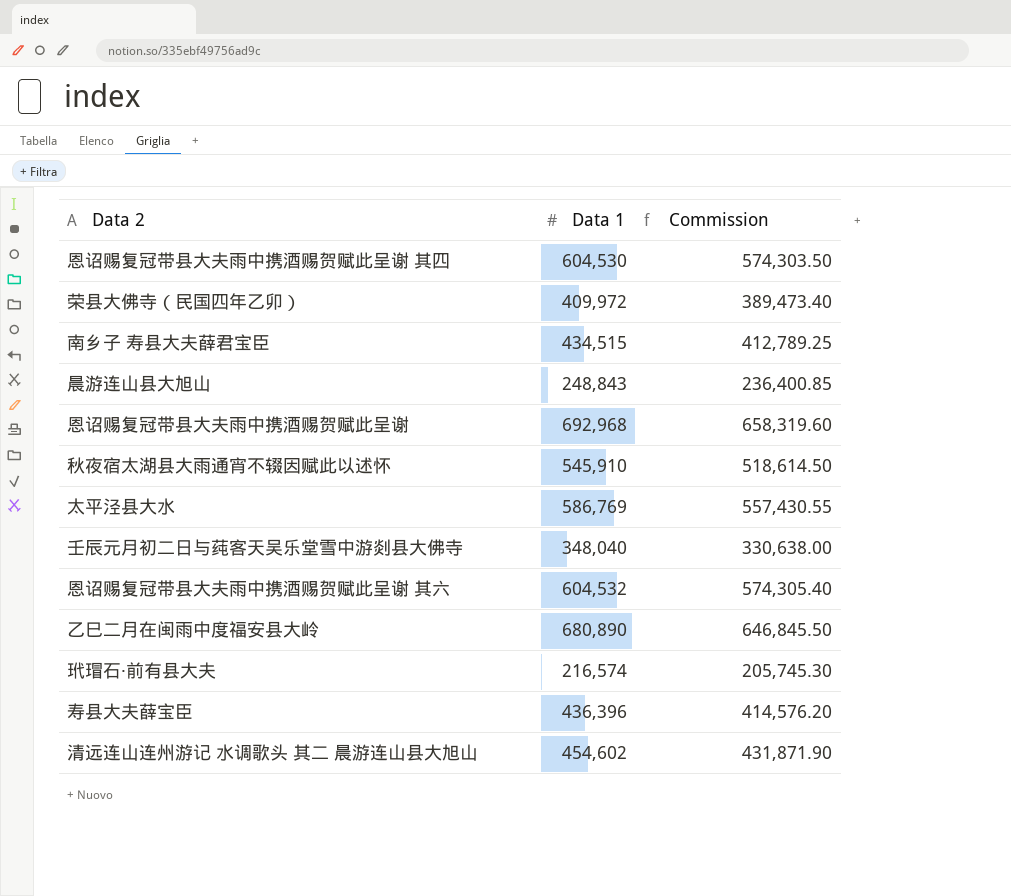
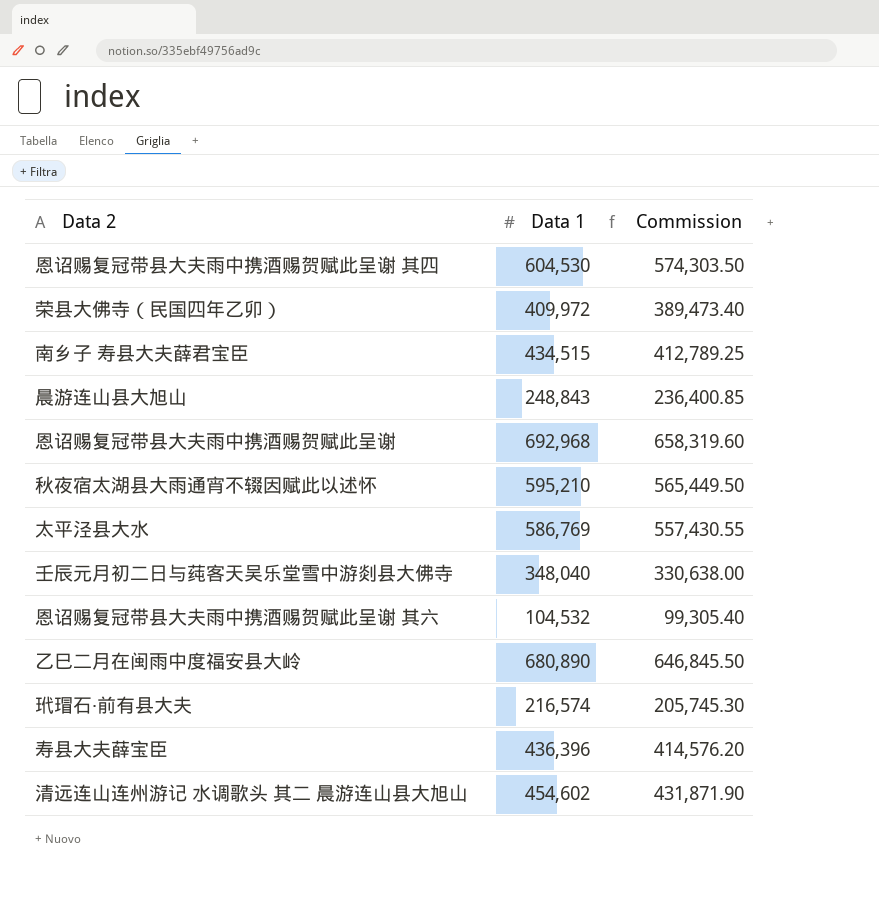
秋夜宿太湖县大雨通宵不辍因赋此以述怀 | Data 1: 545,910 -> 595,210
秋夜宿太湖县大雨通宵不辍因赋此以述怀 | Commission: 518,614.50 -> 565,449.50
恩诏赐复冠带县大夫雨中携酒赐贺赋此呈谢 其六 | Data 1: 604,532 -> 104,532
恩诏赐复冠带县大夫雨中携酒赐贺赋此呈谢 其六 | Commission: 574,305.40 -> 99,305.40

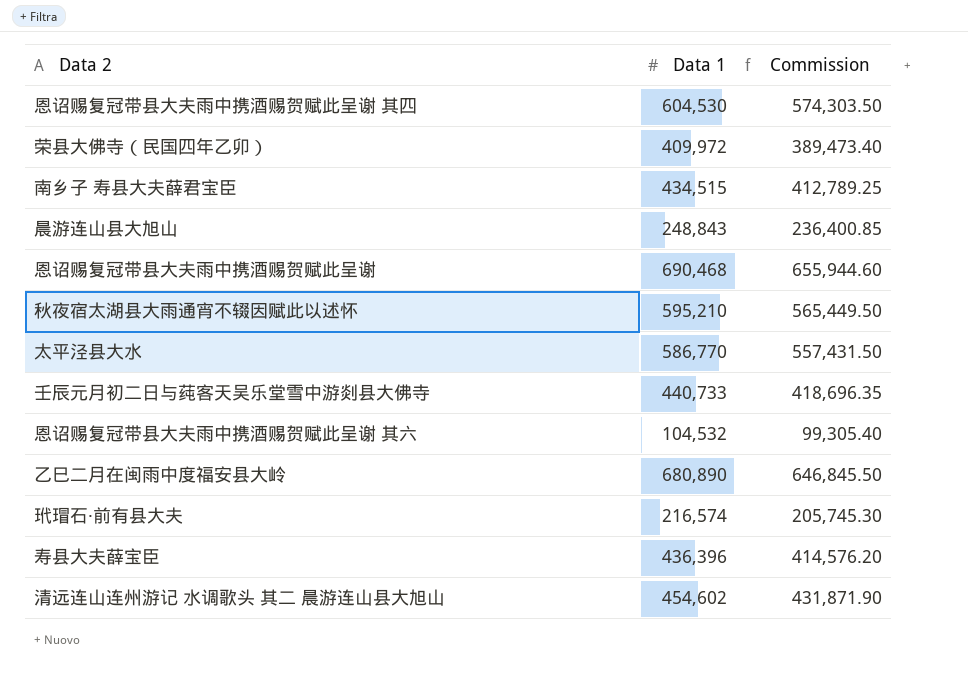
恩诏赐复冠带县大夫雨中携酒赐贺赋此呈谢 | Data 1: 692,968 -> 690,468
恩诏赐复冠带县大夫雨中携酒赐贺赋此呈谢 | Commission: 658,319.60 -> 655,944.60
太平泾县大水 | Data 1: 586,769 -> 586,770
太平泾县大水 | Commission: 557,430.55 -> 557,431.50
壬辰元月初二日与莼客天吴乐堂雪中游剡县大佛寺 | Data 1: 348,040 -> 440,733
壬辰元月初二日与莼客天吴乐堂雪中游剡县大佛寺 | Commission: 330,638.00 -> 418,696.35

